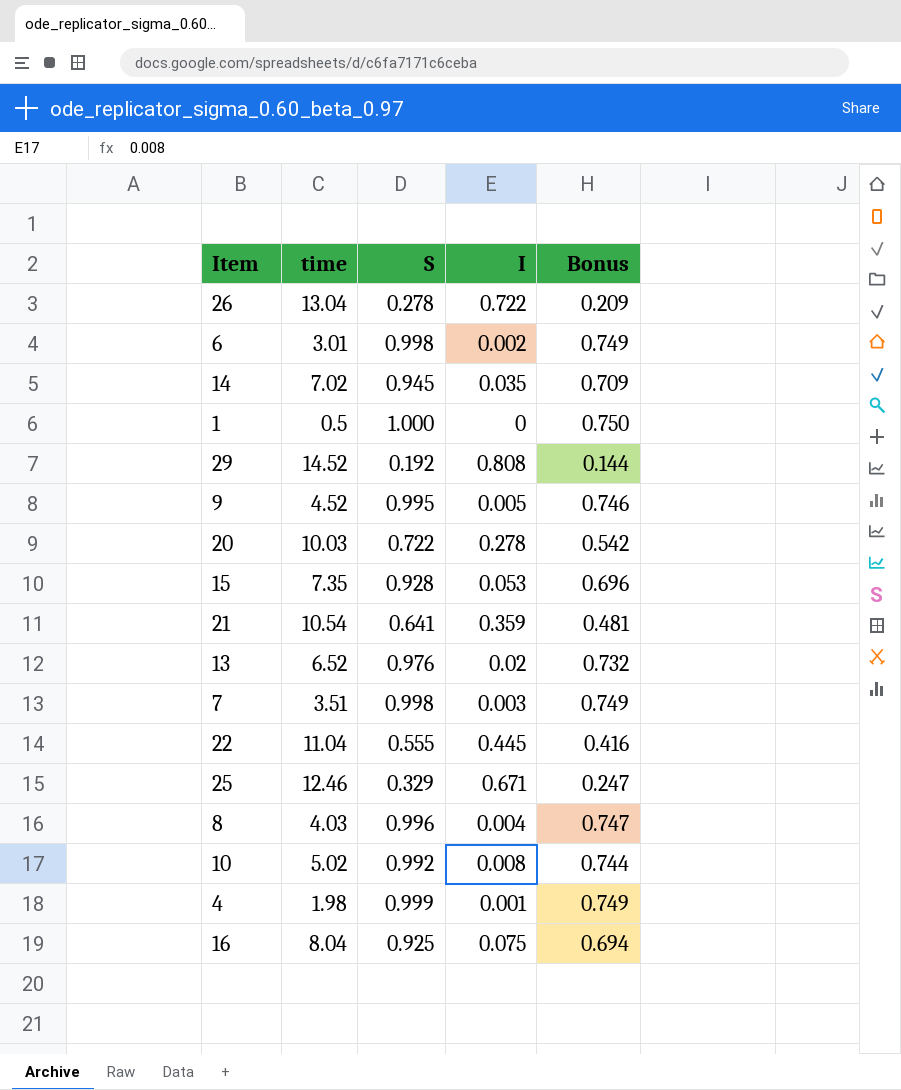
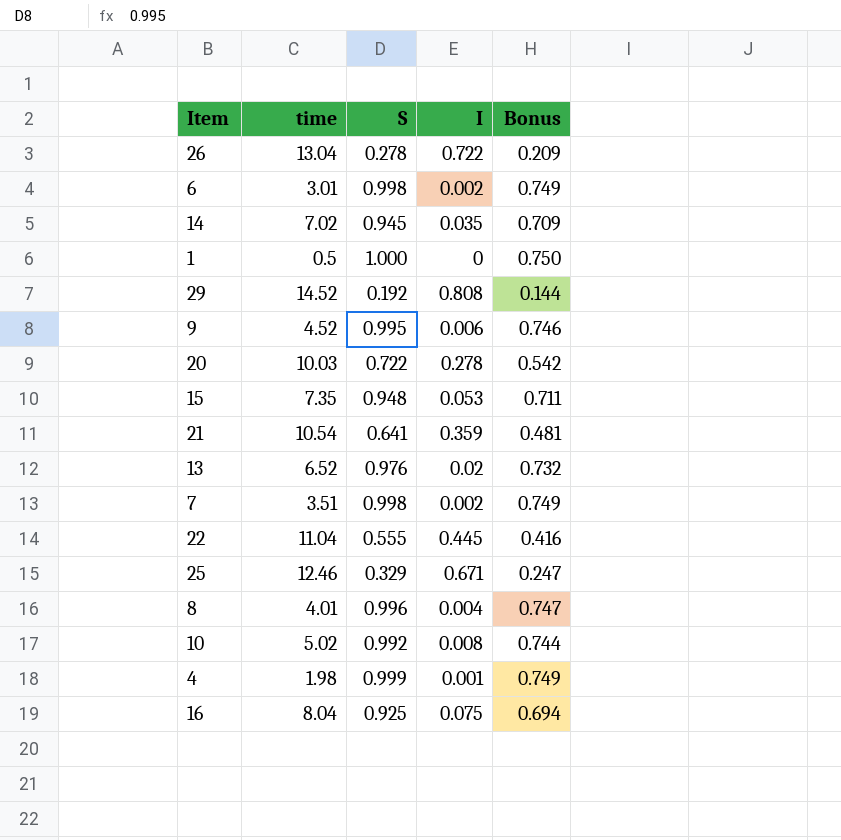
9 | I: 0.005 -> 0.006
15 | S: 0.928 -> 0.948
15 | Bonus: 0.696 -> 0.711
7 | I: 0.003 -> 0.002
8 | time: 4.03 -> 4.01

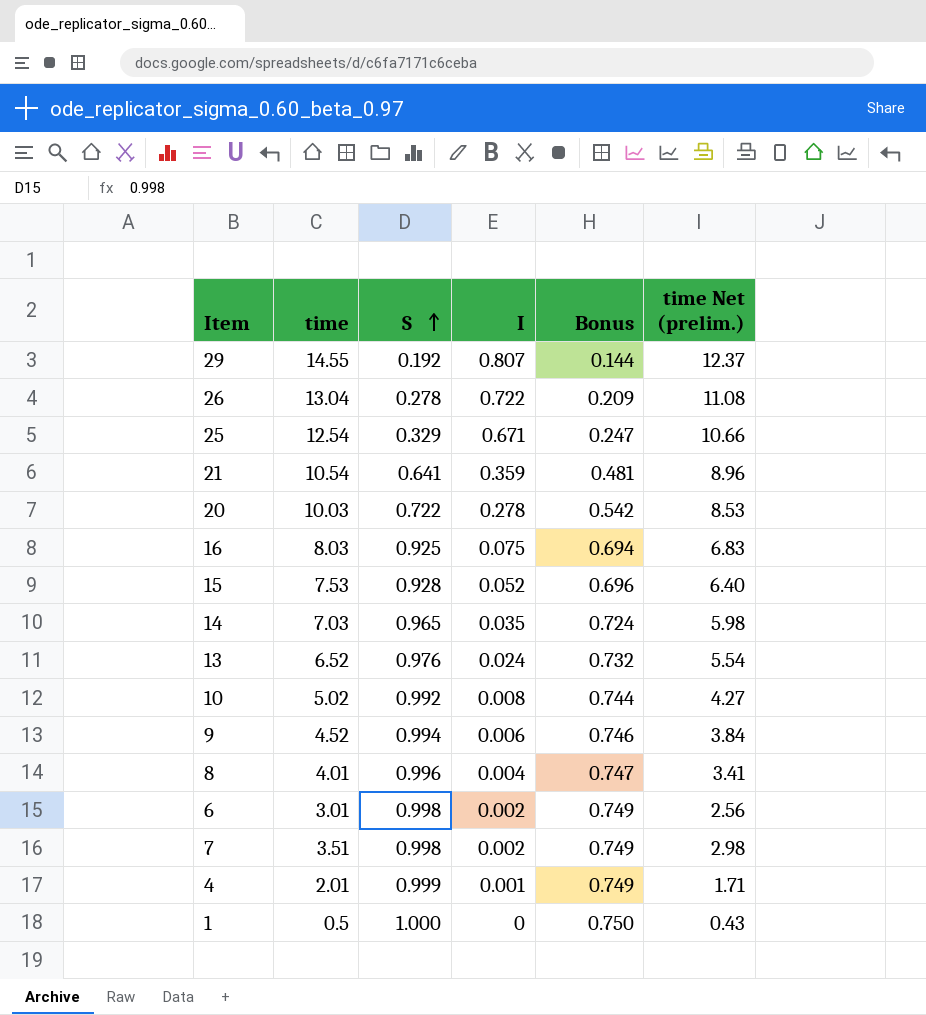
row order: none -> S ascending
column time Net (prelim.) | formula: none -> [time] * 0.85
row 22: 11.04 | 0.555 | 0.445 | 0.416 -> none
29 | time: 14.52 -> 14.55
29 | I: 0.808 -> 0.807
25 | time: 12.46 -> 12.54
16 | time: 8.04 -> 8.03
15 | time: 7.35 -> 7.53
15 | S: 0.948 -> 0.928
15 | I: 0.053 -> 0.052
15 | Bonus: 0.711 -> 0.696
14 | time: 7.02 -> 7.03
14 | S: 0.945 -> 0.965
14 | Bonus: 0.709 -> 0.724
13 | I: 0.02 -> 0.024
9 | S: 0.995 -> 0.994
4 | time: 1.98 -> 2.01

